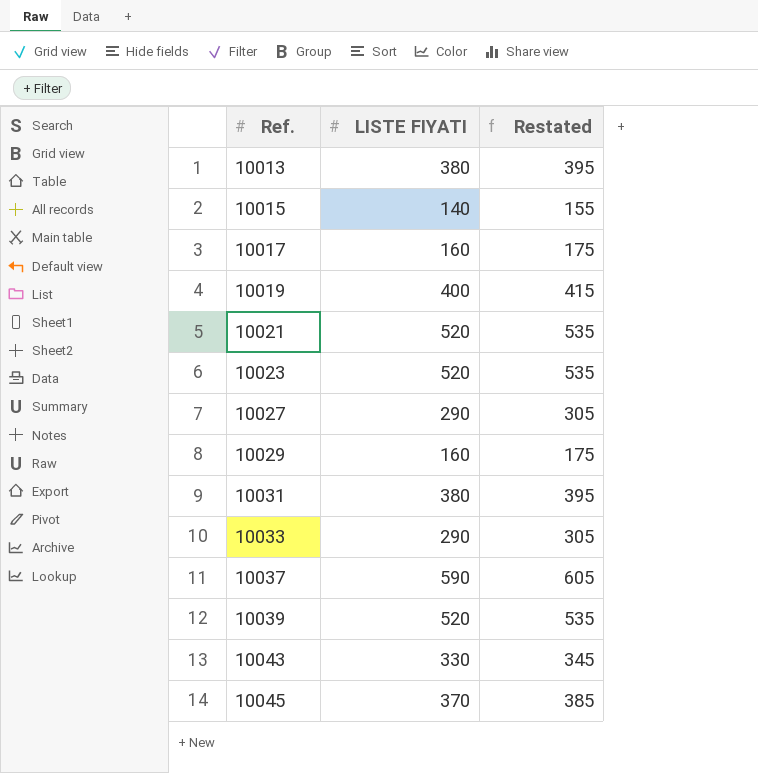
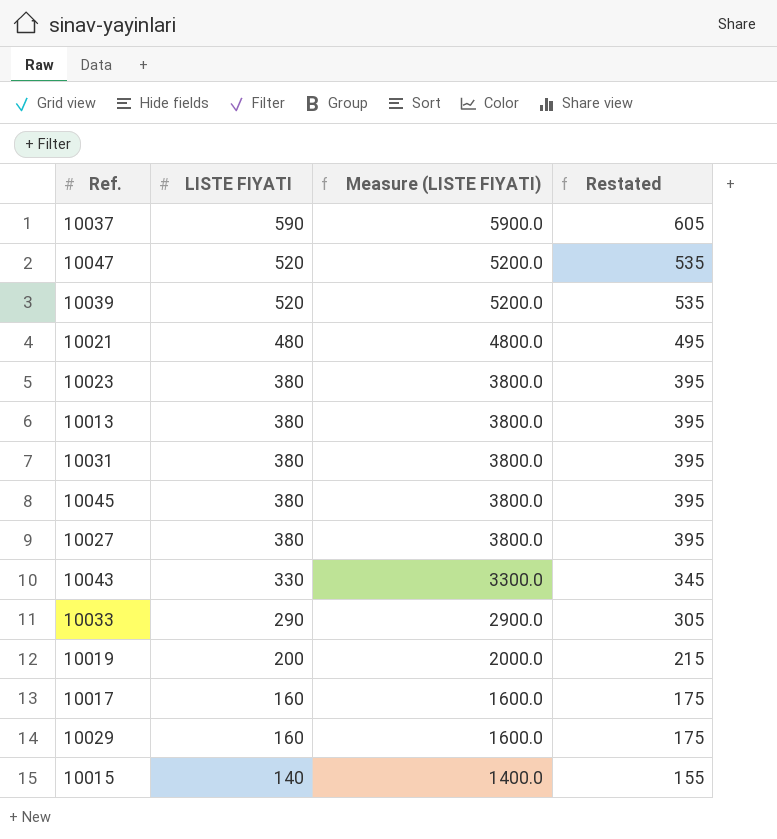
row order: Ref. ascending -> LISTE FIYATI descending
column Measure (LISTE FIYATI) | formula: none -> [LISTE FIYATI] * 10
row 10047: none -> 520 | 5200.0 | 535
10021 | LISTE FIYATI: 520 -> 480
10021 | Restated: 535 -> 495
10023 | LISTE FIYATI: 520 -> 380
10023 | Restated: 535 -> 395
10045 | LISTE FIYATI: 370 -> 380
10045 | Restated: 385 -> 395
10027 | LISTE FIYATI: 290 -> 380
10027 | Restated: 305 -> 395
10019 | LISTE FIYATI: 400 -> 200
10019 | Restated: 415 -> 215

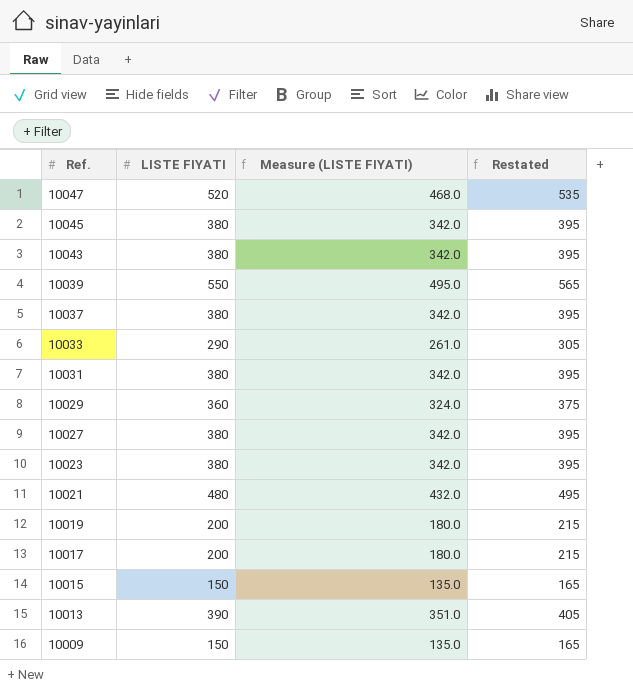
row order: LISTE FIYATI descending -> Ref. descending
column Measure (LISTE FIYATI) | formula: [LISTE FIYATI] * 10 -> [LISTE FIYATI] * 0.9
10043 | LISTE FIYATI: 330 -> 380
10043 | Restated: 345 -> 395
10039 | LISTE FIYATI: 520 -> 550
10039 | Restated: 535 -> 565
10037 | LISTE FIYATI: 590 -> 380
10037 | Restated: 605 -> 395
10029 | LISTE FIYATI: 160 -> 360
10029 | Restated: 175 -> 375
10017 | LISTE FIYATI: 160 -> 200
10017 | Restated: 175 -> 215
10015 | LISTE FIYATI: 140 -> 150
10015 | Restated: 155 -> 165
10013 | LISTE FIYATI: 380 -> 390
10013 | Restated: 395 -> 405
row 10009: none -> 150 | 135.0 | 165

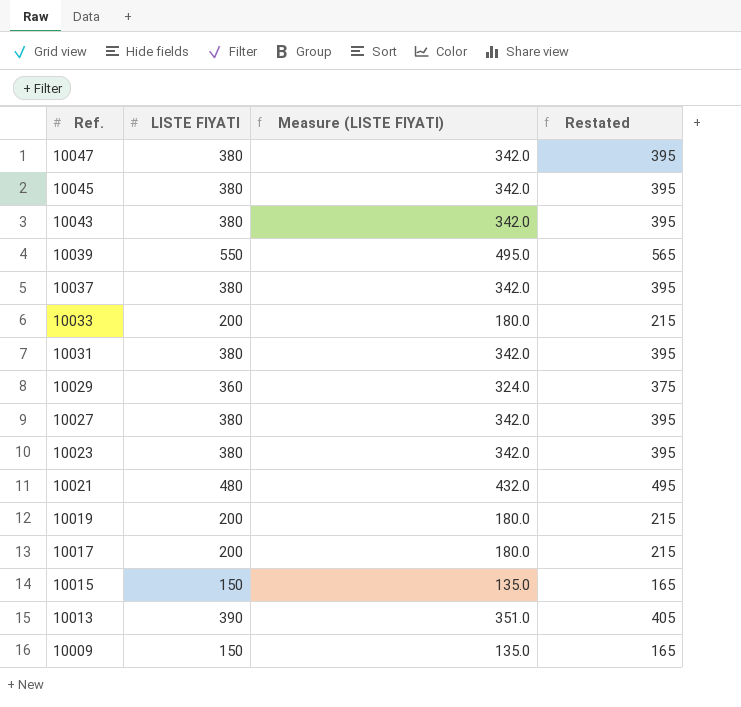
10047 | LISTE FIYATI: 520 -> 380
10047 | Measure (LISTE FIYATI): 468.0 -> 342.0
10047 | Restated: 535 -> 395
10033 | LISTE FIYATI: 290 -> 200
10033 | Measure (LISTE FIYATI): 261.0 -> 180.0
10033 | Restated: 305 -> 215

